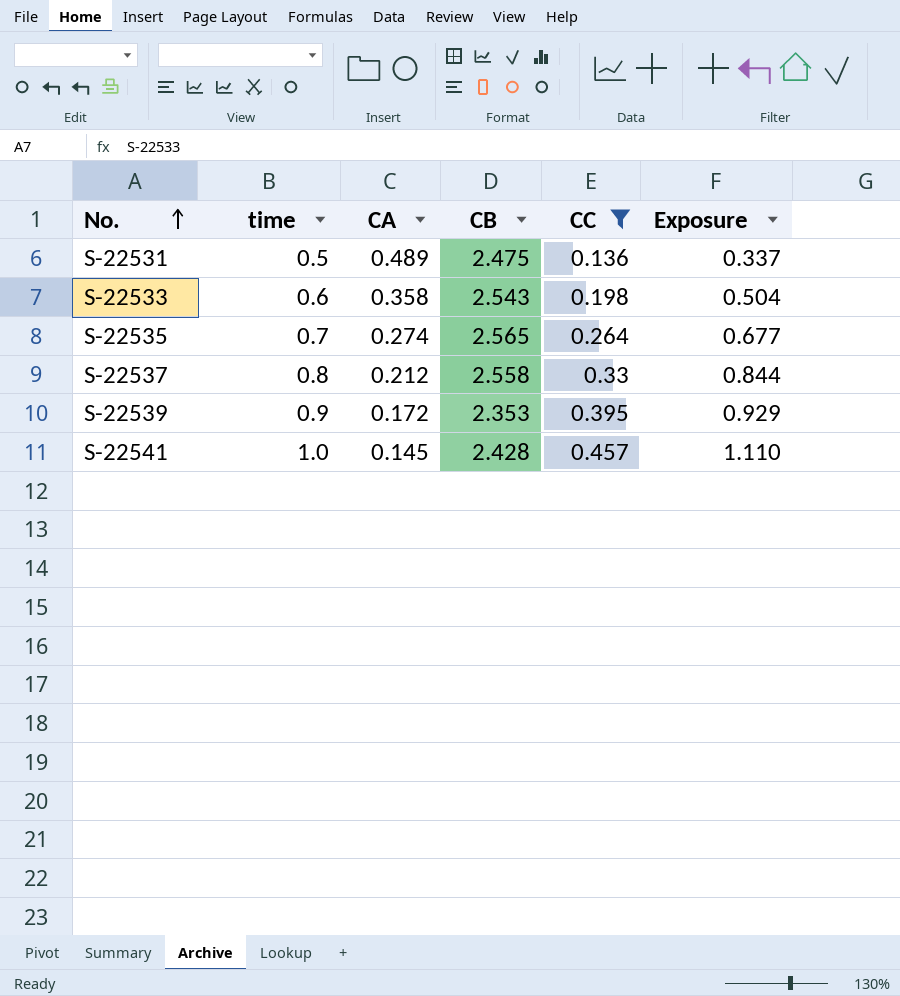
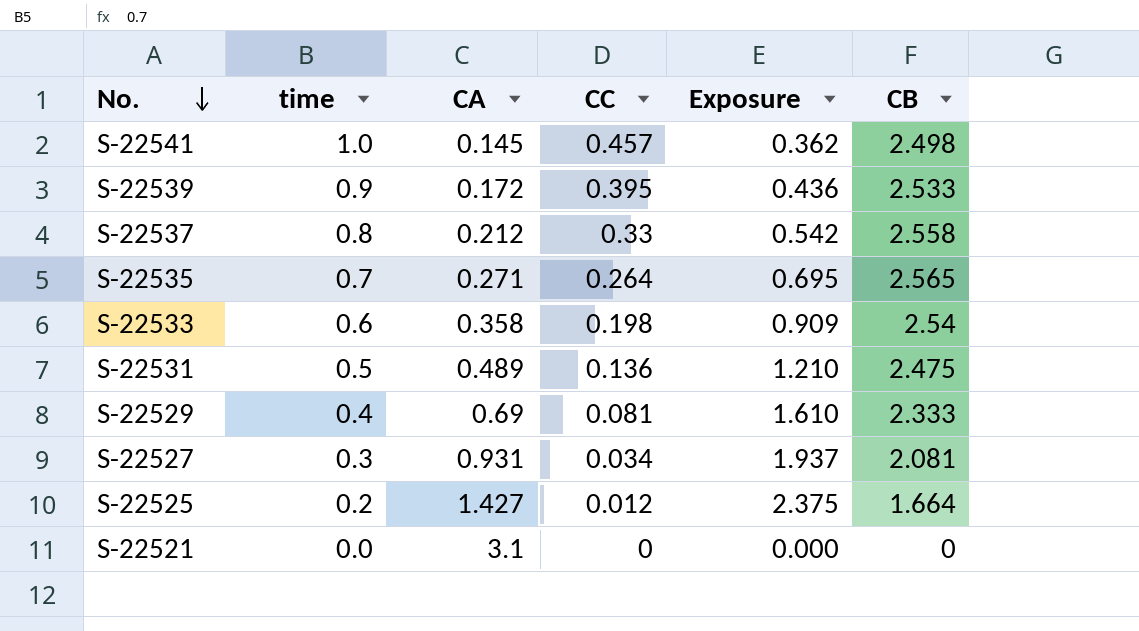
filter: CC >= 0.136 -> none
row order: No. ascending -> No. descending
column Exposure | formula: [CB] * [CC] -> [CA] * [CB]
column CB | position: 4 -> 6
S-22541 | CB: 2.428 -> 2.498
S-22539 | CB: 2.353 -> 2.533
S-22535 | CA: 0.274 -> 0.271
S-22533 | CB: 2.543 -> 2.54

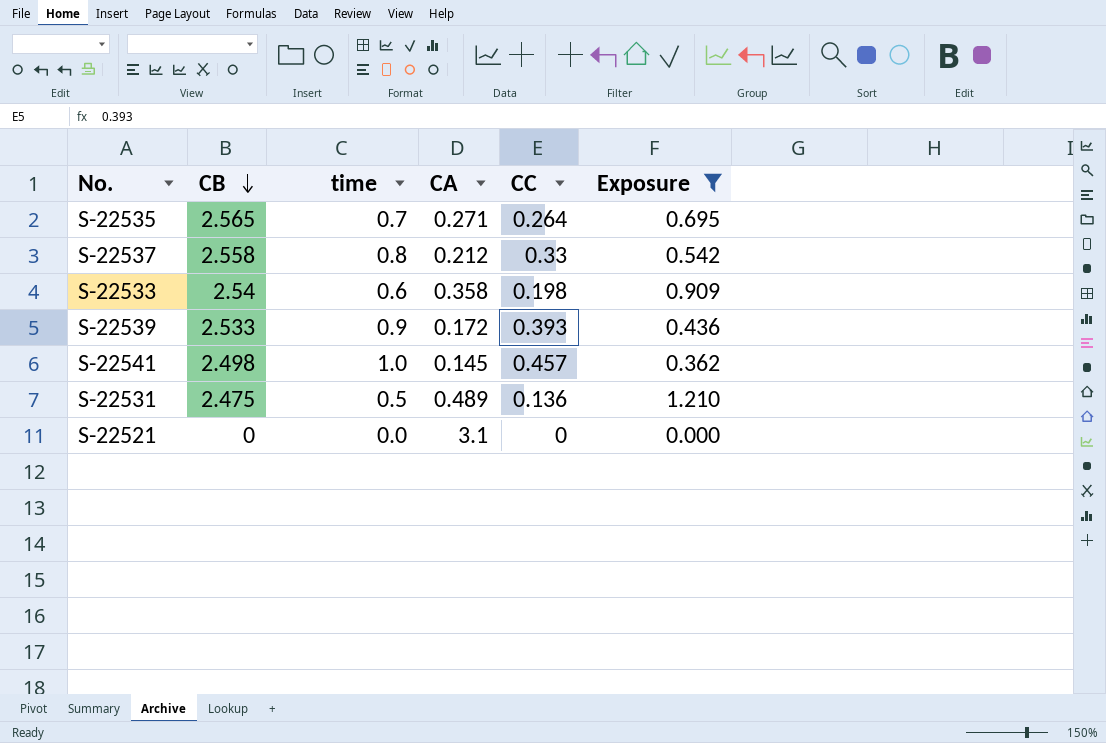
filter: none -> Exposure <= 1.210
row order: No. descending -> CB descending
column CB | position: 6 -> 2
S-22539 | CC: 0.395 -> 0.393

